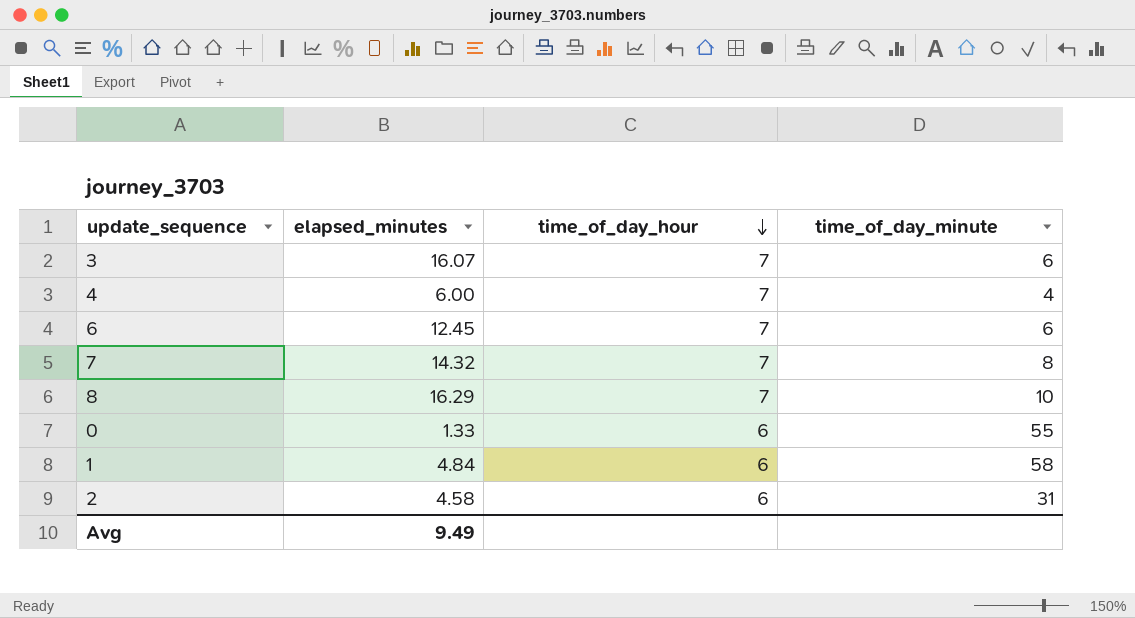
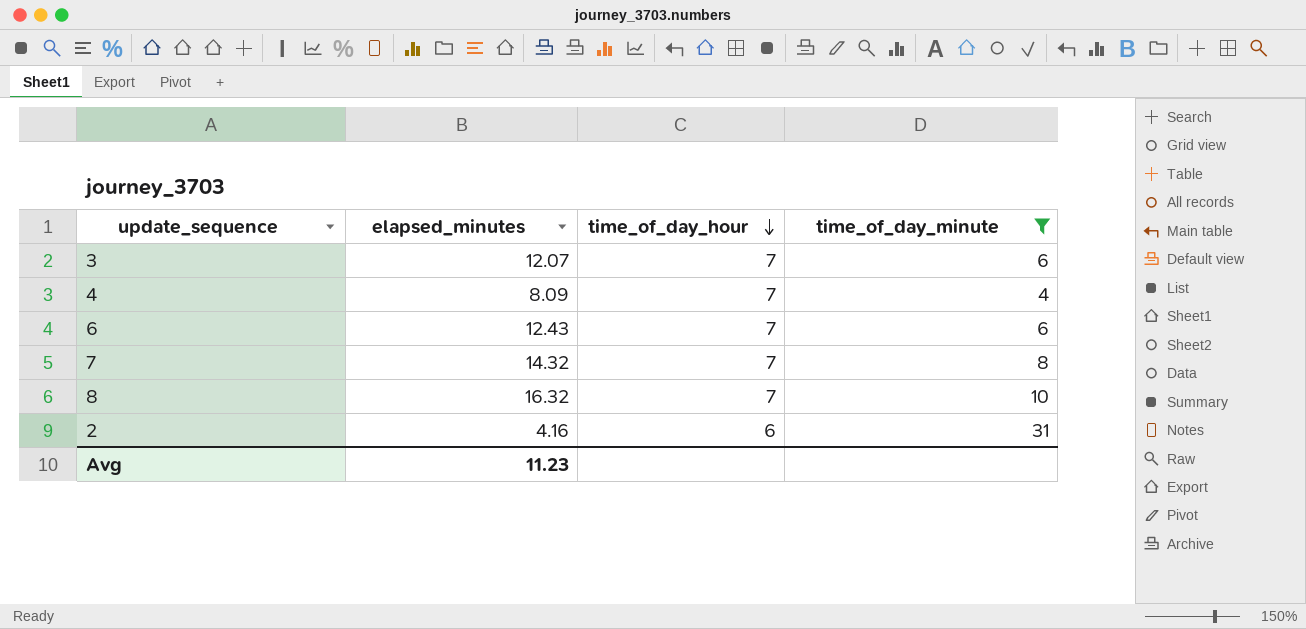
filter: none -> time_of_day_minute <= 31
3 | elapsed_minutes: 16.07 -> 12.07
4 | elapsed_minutes: 6.00 -> 8.09
6 | elapsed_minutes: 12.45 -> 12.43
8 | elapsed_minutes: 16.29 -> 16.32
2 | elapsed_minutes: 4.58 -> 4.16
Avg | elapsed_minutes: 9.49 -> 11.23

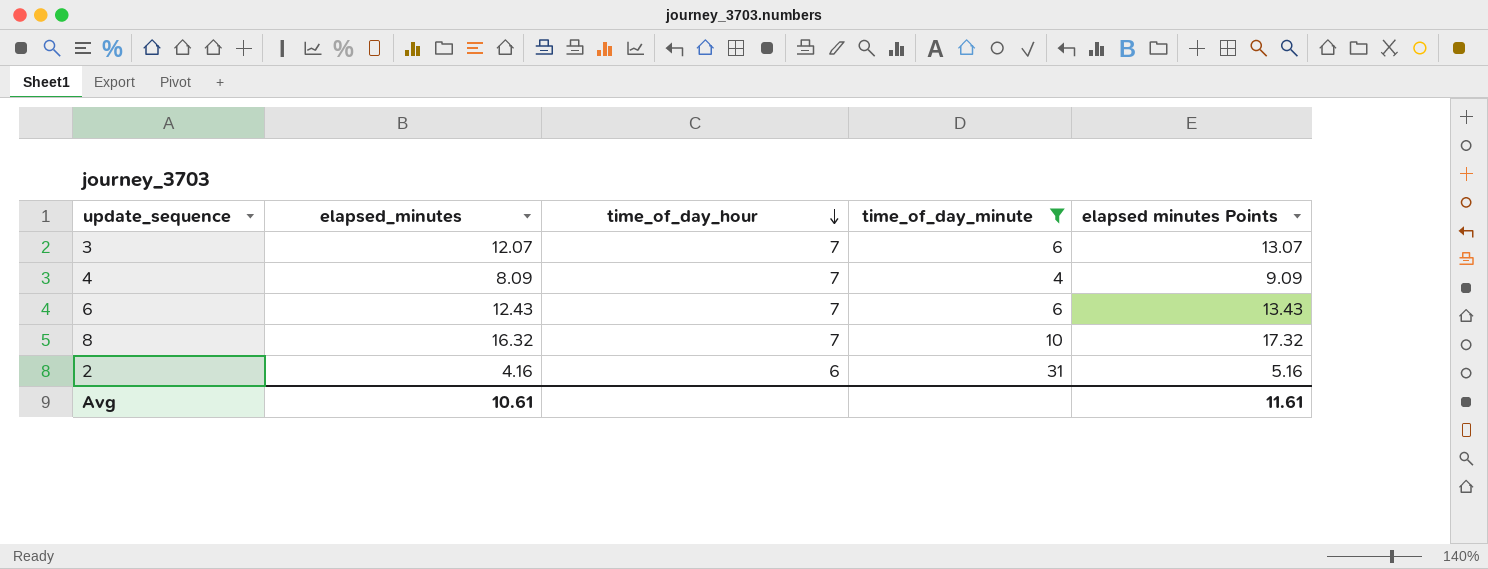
column elapsed minutes Points | formula: none -> [elapsed_minutes] + 1
row 7: 14.32 | 7 | 8 -> none
Avg | elapsed_minutes: 11.23 -> 10.61

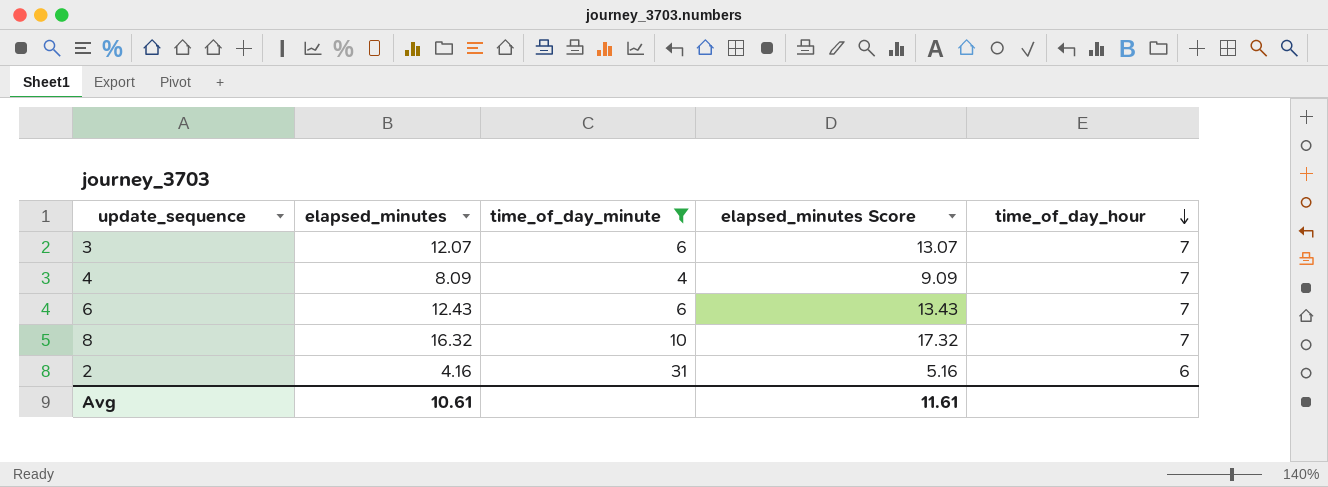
column name: elapsed minutes Points -> elapsed_minutes Score
column time_of_day_hour | position: 3 -> 5

